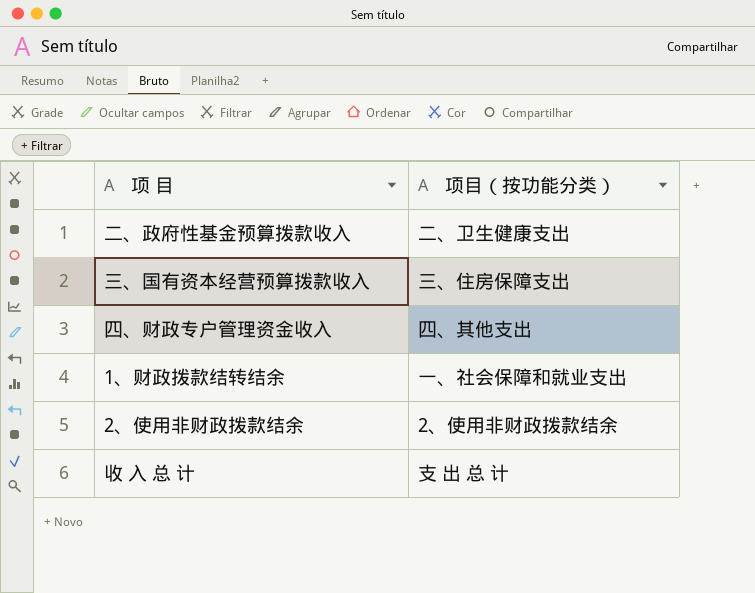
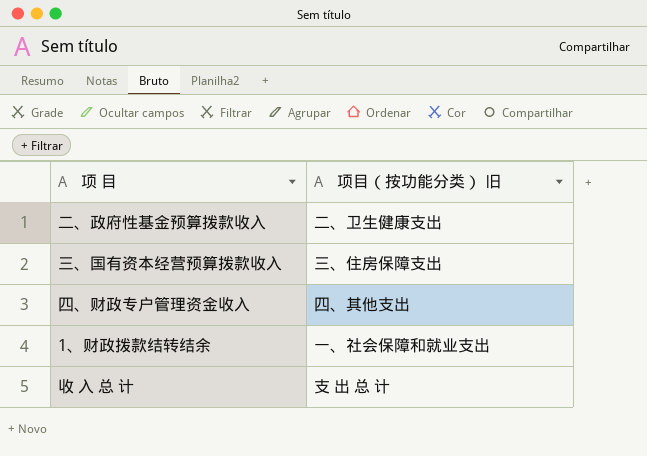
column name: 项目（按功能分类） -> 项目（按功能分类） 旧
row 2、使用非财政拨款结余: 2、使用非财政拨款结余 -> none

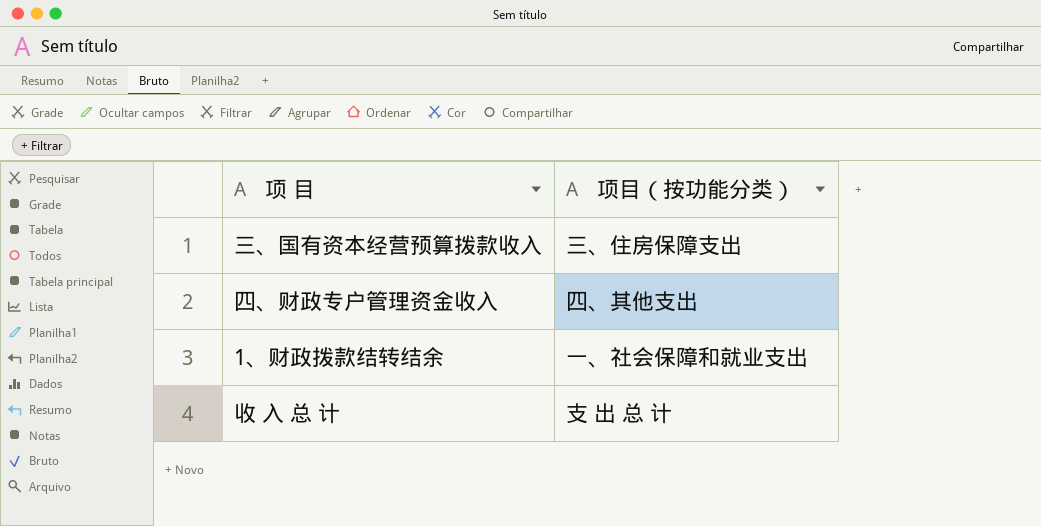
column name: 项目（按功能分类） 旧 -> 项目（按功能分类）
row 二、政府性基金预算拨款收入: 二、卫生健康支出 -> none

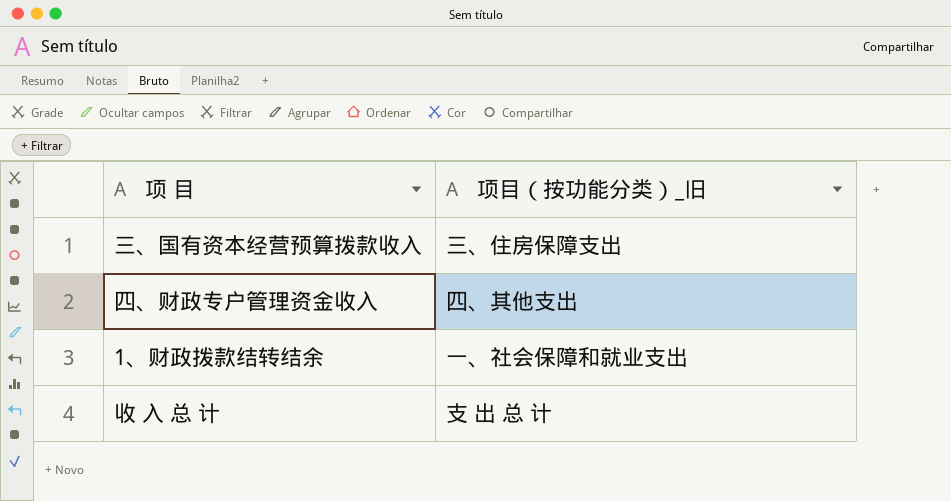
column name: 项目（按功能分类） -> 项目（按功能分类）_旧

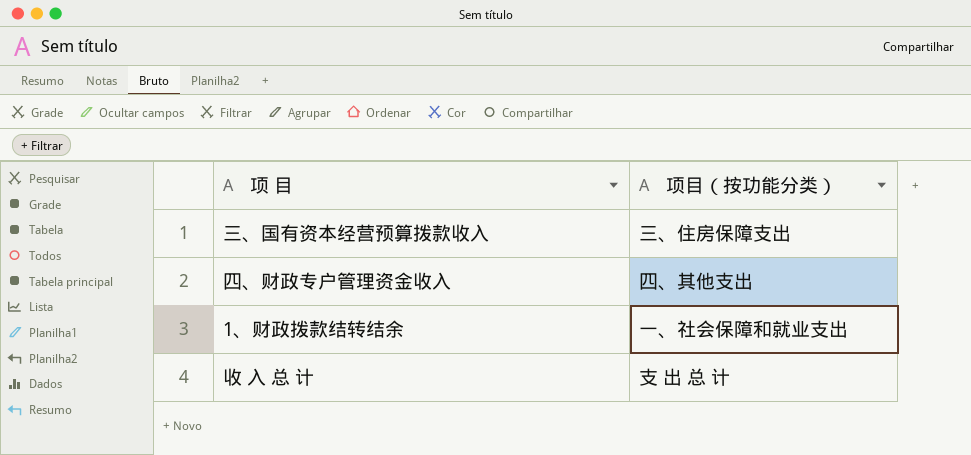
column name: 项目（按功能分类）_旧 -> 项目（按功能分类）

